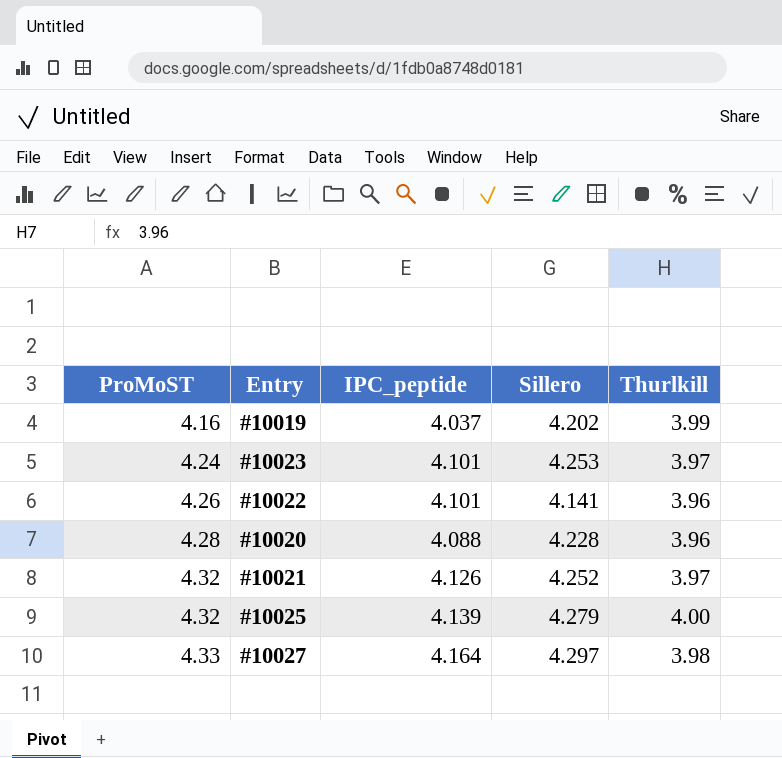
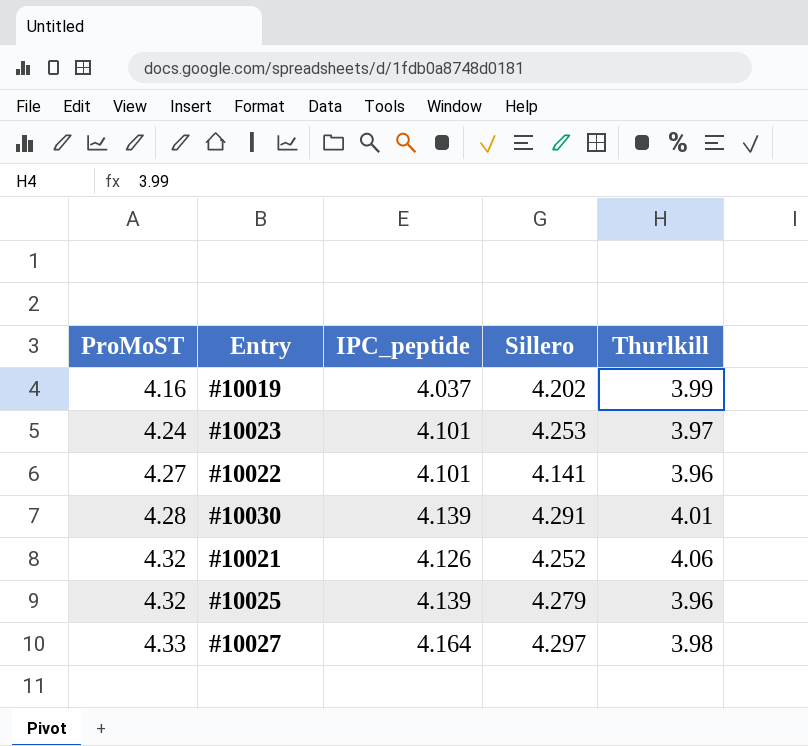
row #10020: 4.28 | 4.088 | 4.228 | 3.96 -> none
#10022 | ProMoST: 4.26 -> 4.27
row #10030: none -> 4.28 | 4.139 | 4.291 | 4.01
#10021 | Thurlkill: 3.97 -> 4.06
#10025 | Thurlkill: 4.00 -> 3.96

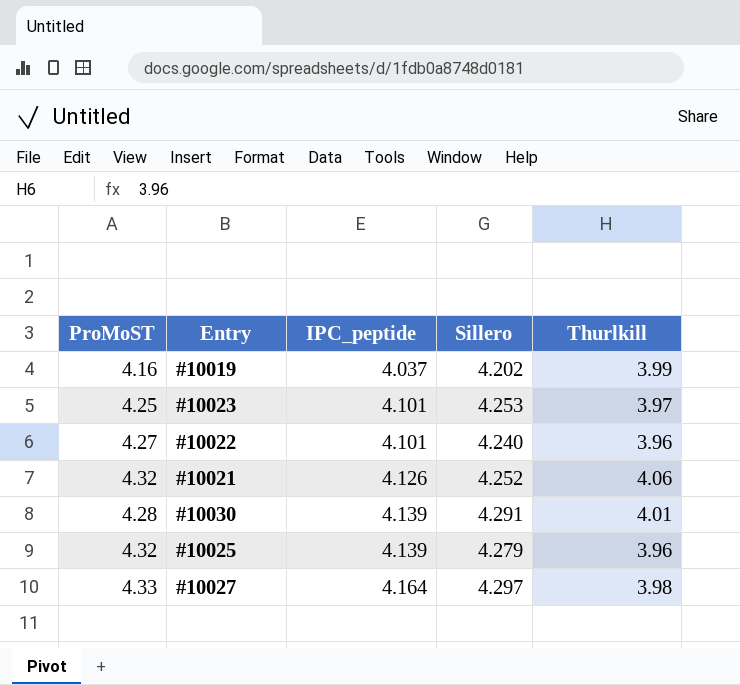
row order: ProMoST ascending -> IPC_peptide ascending
#10023 | ProMoST: 4.24 -> 4.25
#10022 | Sillero: 4.141 -> 4.240

